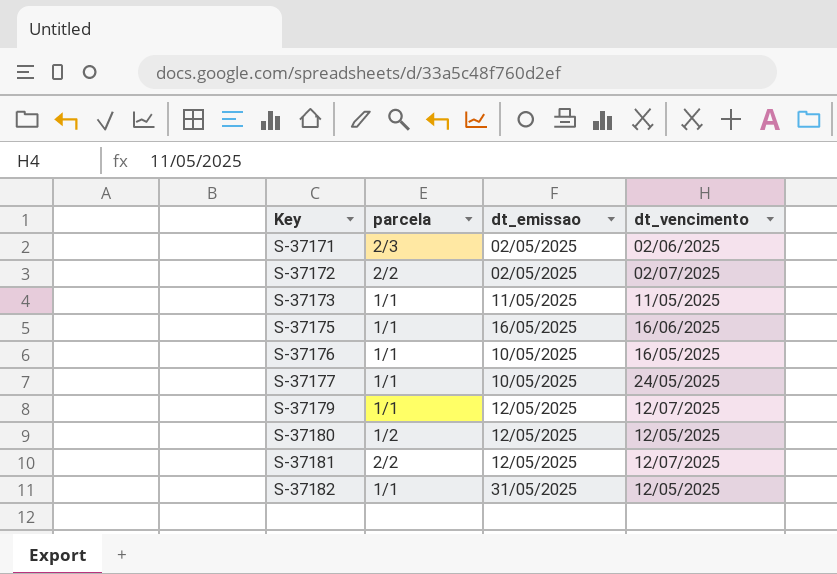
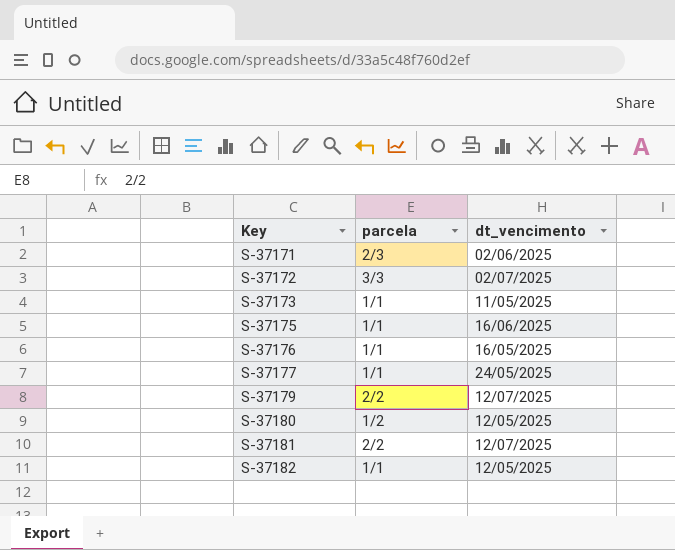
column dt_emissao | position: 3 -> none
S-37172 | parcela: 2/2 -> 3/3
S-37179 | parcela: 1/1 -> 2/2

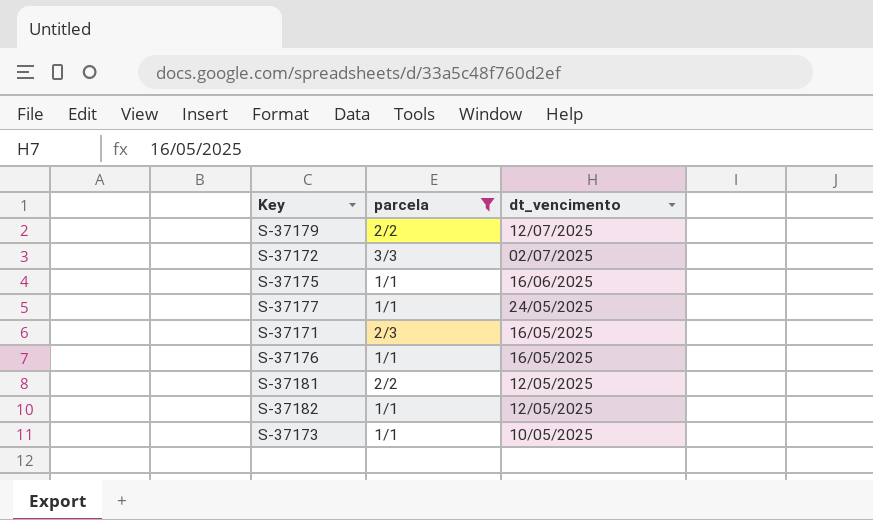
filter: none -> parcela != 1/2
row order: Key ascending -> dt_vencimento descending
S-37171 | dt_vencimento: 02/06/2025 -> 16/05/2025
S-37181 | dt_vencimento: 12/07/2025 -> 12/05/2025
S-37173 | dt_vencimento: 11/05/2025 -> 10/05/2025

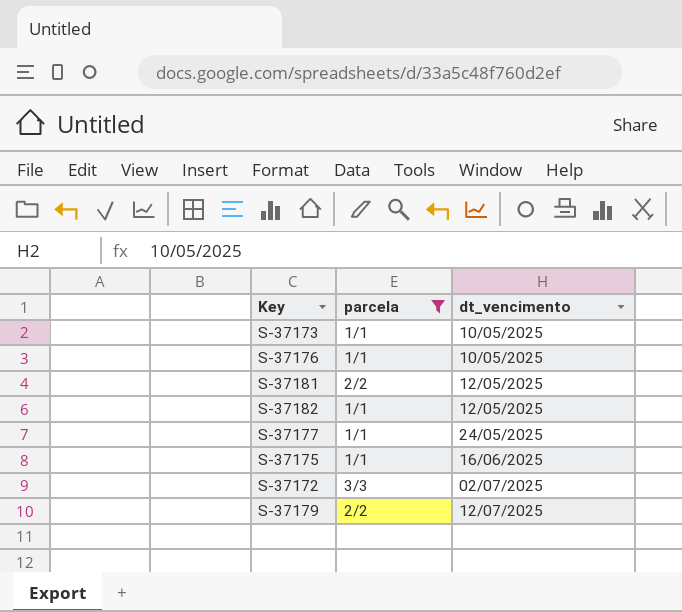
row order: dt_vencimento descending -> dt_vencimento ascending
row S-37171: 2/3 | 16/05/2025 -> none
S-37176 | dt_vencimento: 16/05/2025 -> 10/05/2025

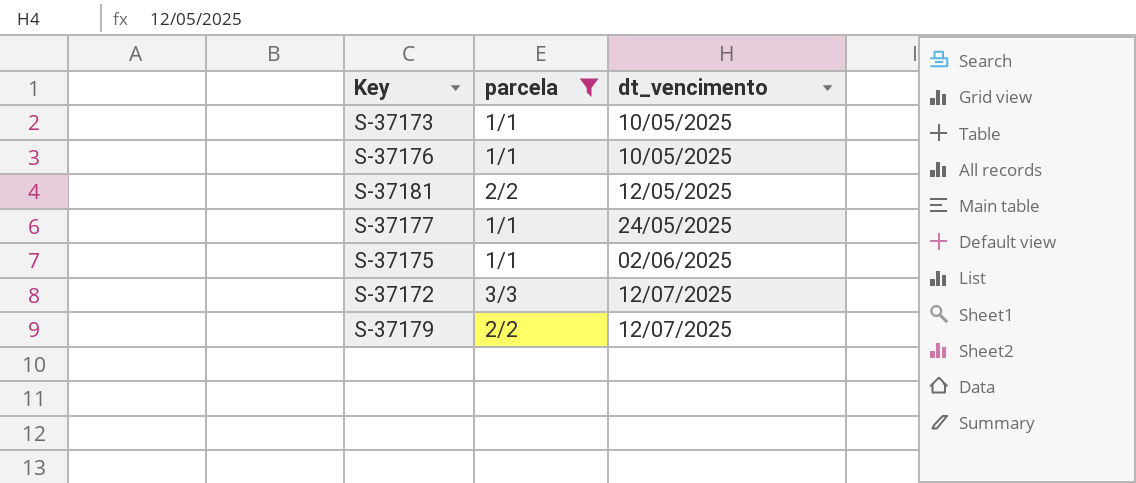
row S-37182: 1/1 | 12/05/2025 -> none
S-37175 | dt_vencimento: 16/06/2025 -> 02/06/2025
S-37172 | dt_vencimento: 02/07/2025 -> 12/07/2025

